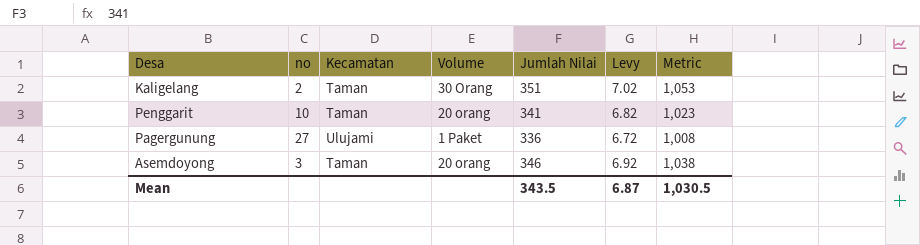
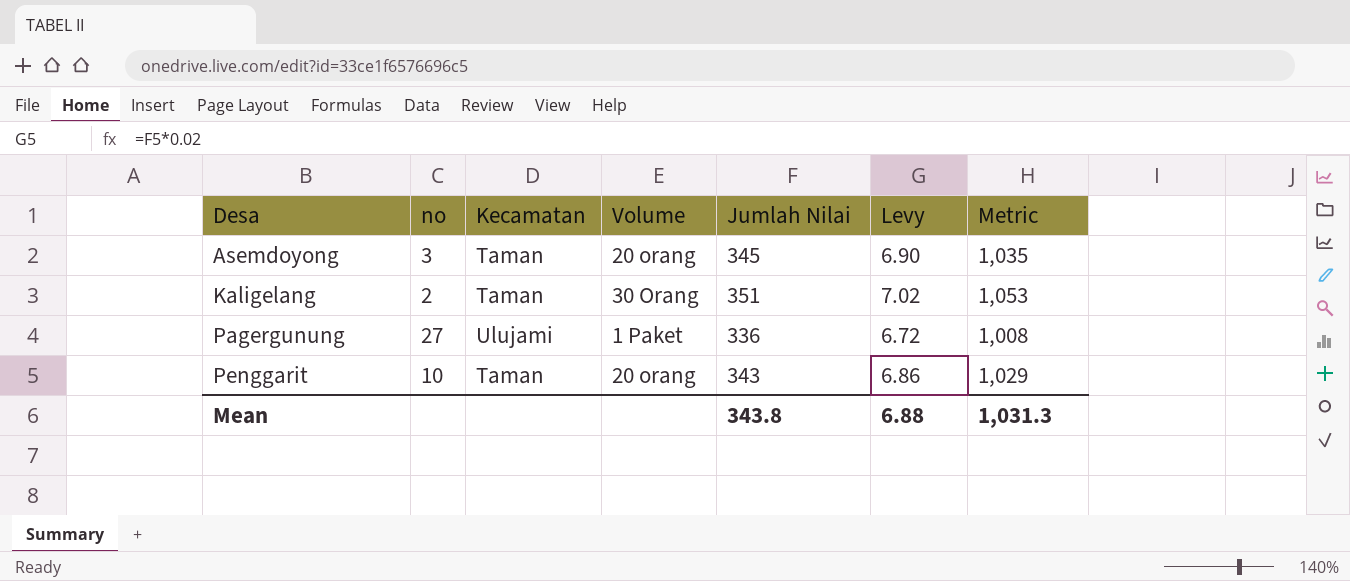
row order: none -> Desa ascending
Asemdoyong | Jumlah Nilai: 346 -> 345
Asemdoyong | Levy: 6.92 -> 6.90
Asemdoyong | Metric: 1,038 -> 1,035
Penggarit | Jumlah Nilai: 341 -> 343
Penggarit | Levy: 6.82 -> 6.86
Penggarit | Metric: 1,023 -> 1,029
Mean | Jumlah Nilai: 343.5 -> 343.8
Mean | Levy: 6.87 -> 6.88
Mean | Metric: 1,030.5 -> 1,031.3

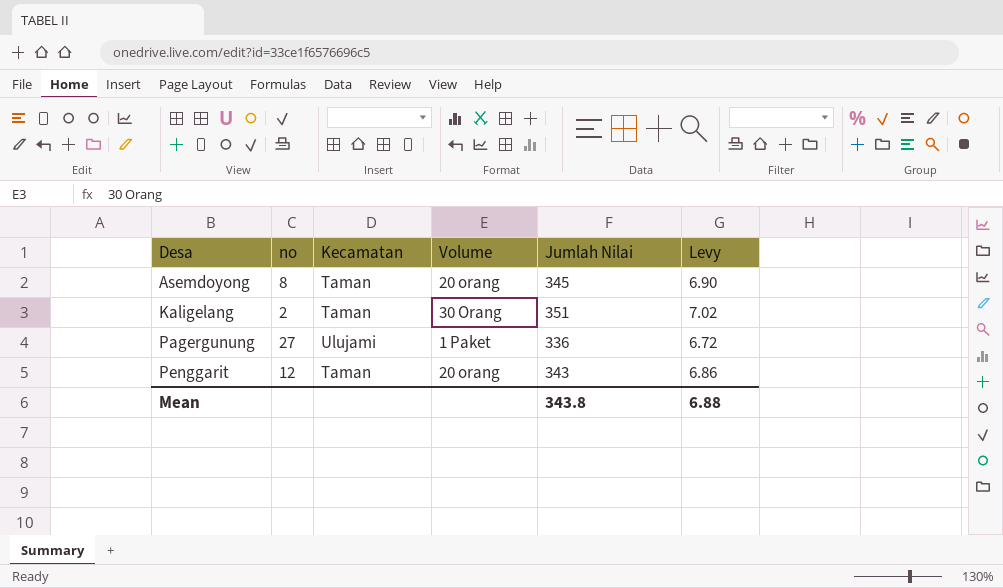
column Metric | formula: [Jumlah Nilai] * 3 -> none
Asemdoyong | no: 3 -> 8
Penggarit | no: 10 -> 12

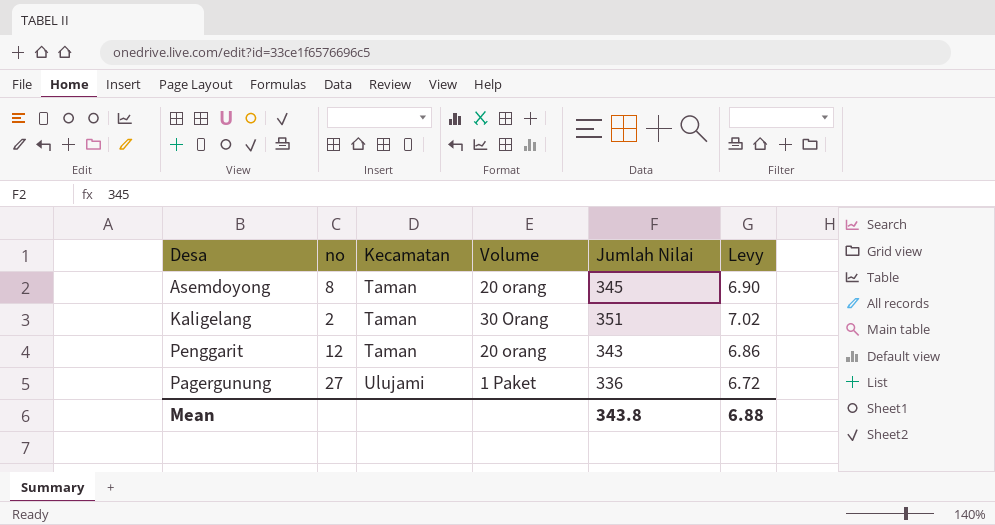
row order: Desa ascending -> Kecamatan ascending

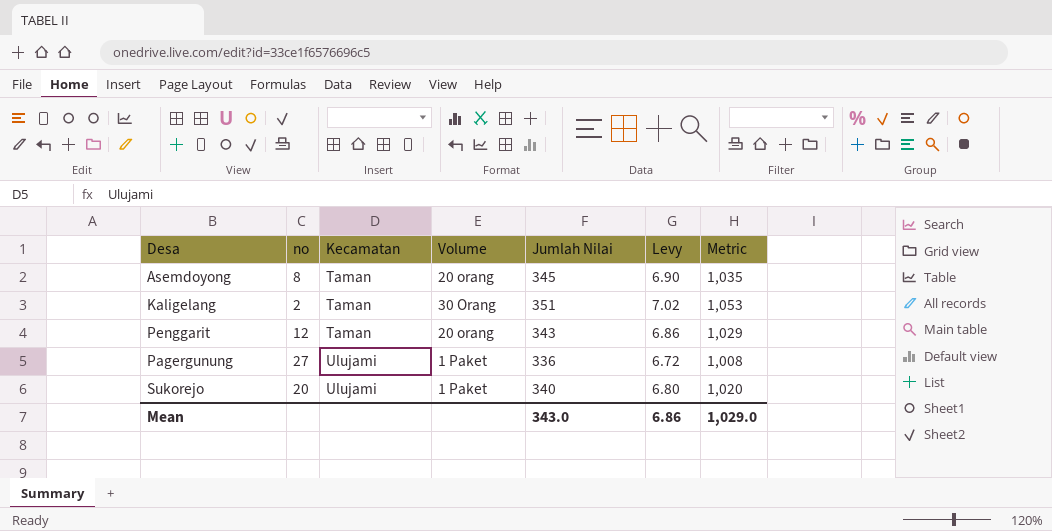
column Metric | formula: none -> [Jumlah Nilai] * 3
row Sukorejo: none -> 20 | Ulujami | 1 Paket | 340 | 6.80 | 1,020
Mean | Jumlah Nilai: 343.8 -> 343.0
Mean | Levy: 6.88 -> 6.86

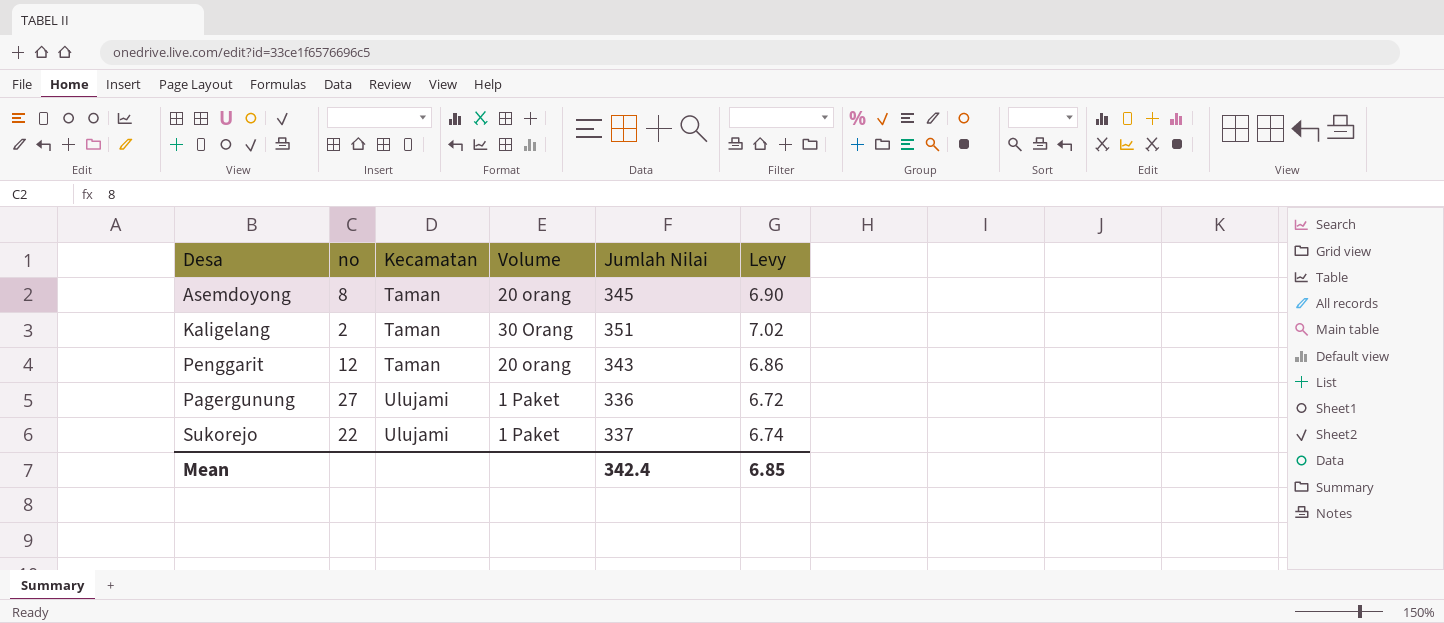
column Metric | formula: [Jumlah Nilai] * 3 -> none
Sukorejo | no: 20 -> 22
Sukorejo | Jumlah Nilai: 340 -> 337
Sukorejo | Levy: 6.80 -> 6.74
Mean | Jumlah Nilai: 343.0 -> 342.4
Mean | Levy: 6.86 -> 6.85

